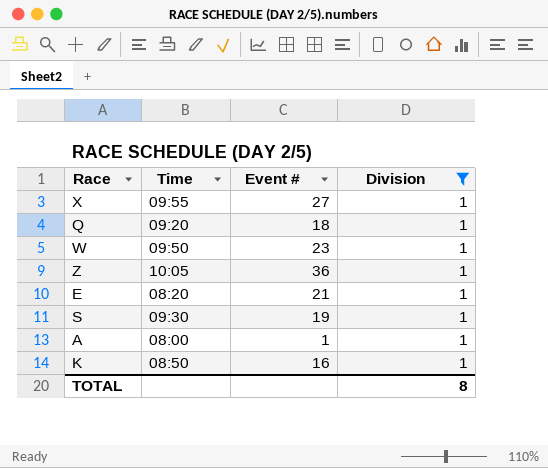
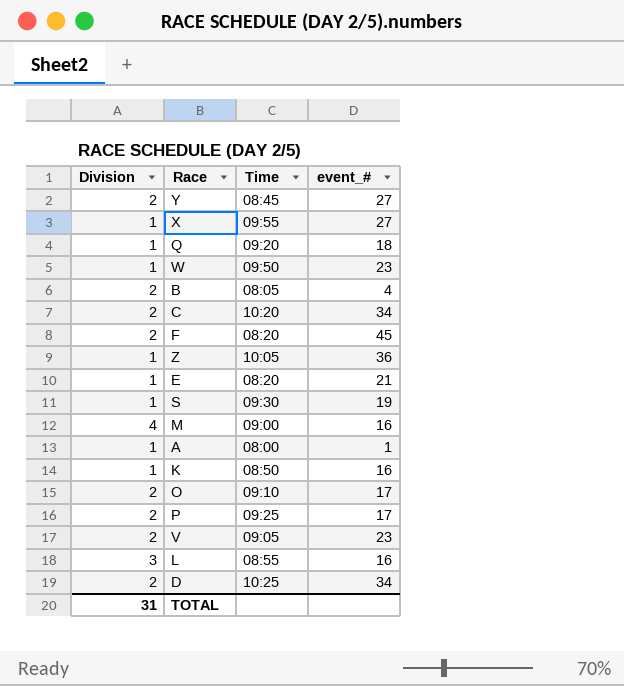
filter: Division = 1 -> none
column Division | position: 4 -> 1
column name: Event # -> event_#
TOTAL | Division: 8 -> 31

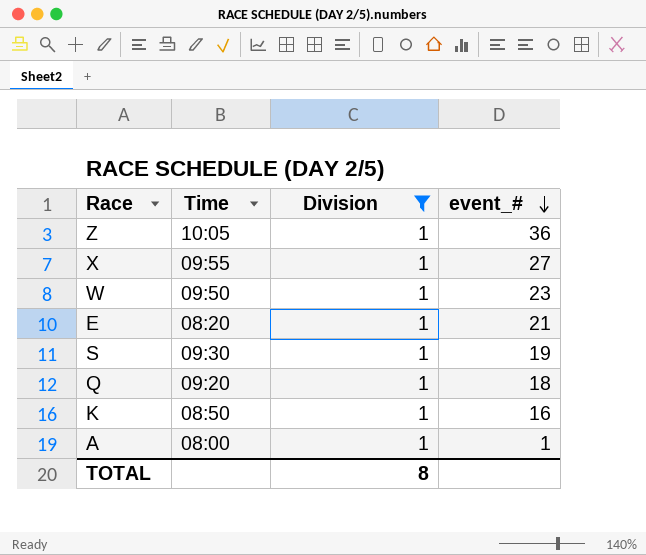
filter: none -> Division = 1
row order: none -> event_# descending
column Division | position: 1 -> 3
TOTAL | Division: 31 -> 8

